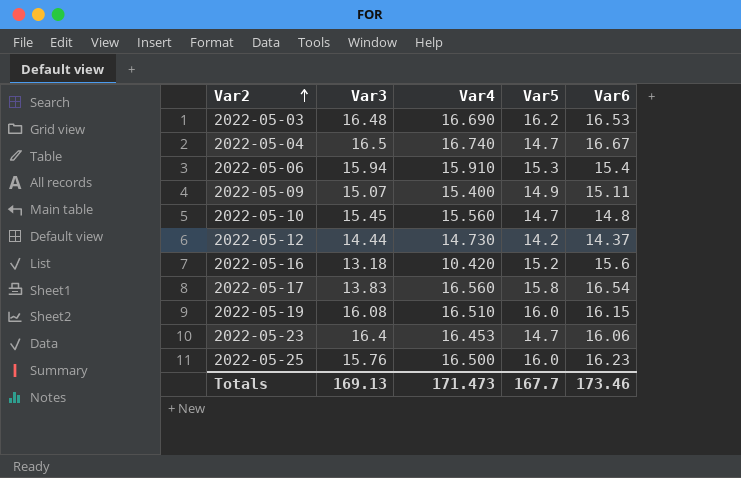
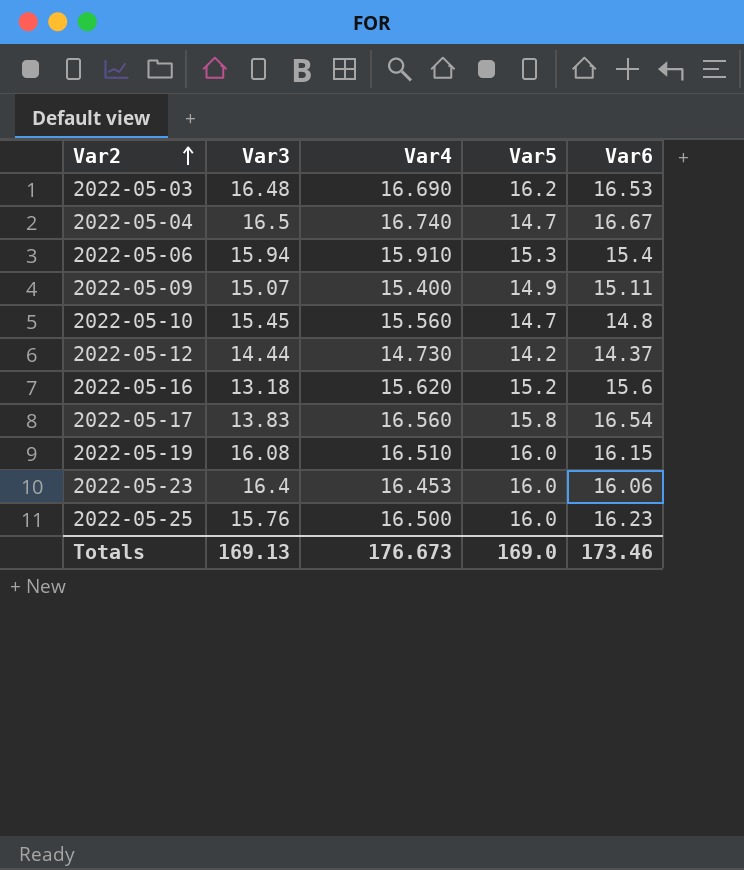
2022-05-16 | Var4: 10.420 -> 15.620
2022-05-23 | Var5: 14.7 -> 16.0
Totals | Var4: 171.473 -> 176.673
Totals | Var5: 167.7 -> 169.0

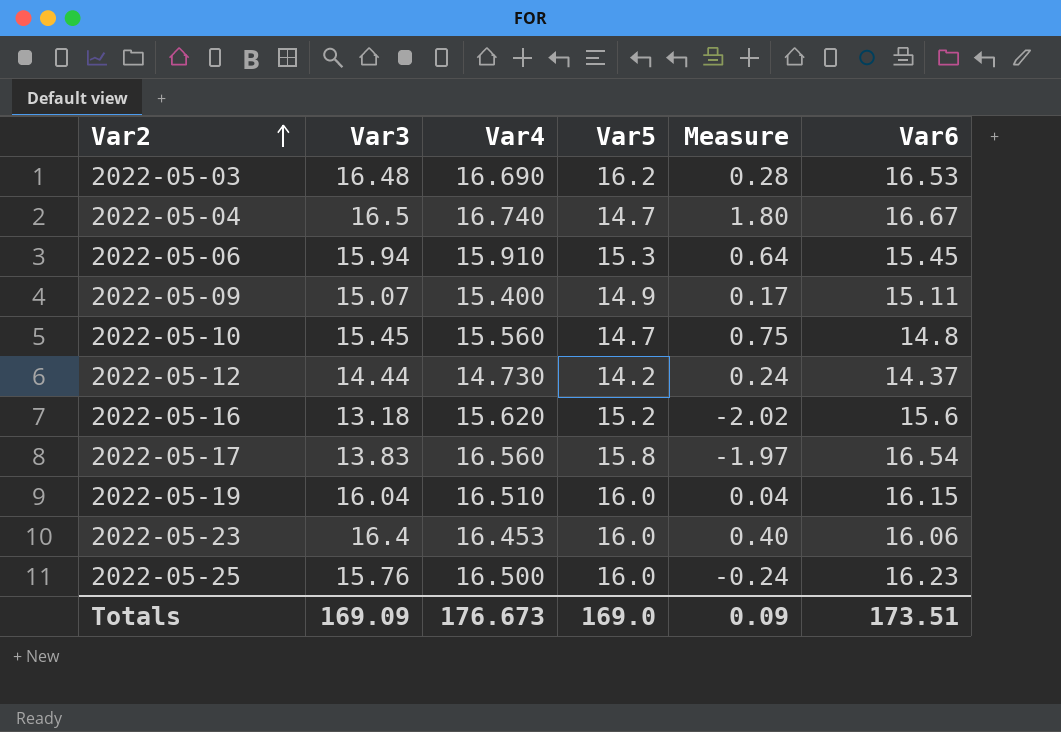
column Measure | formula: none -> [Var3] - [Var5]
2022-05-06 | Var6: 15.4 -> 15.45
2022-05-19 | Var3: 16.08 -> 16.04
Totals | Var3: 169.13 -> 169.09
Totals | Var6: 173.46 -> 173.51

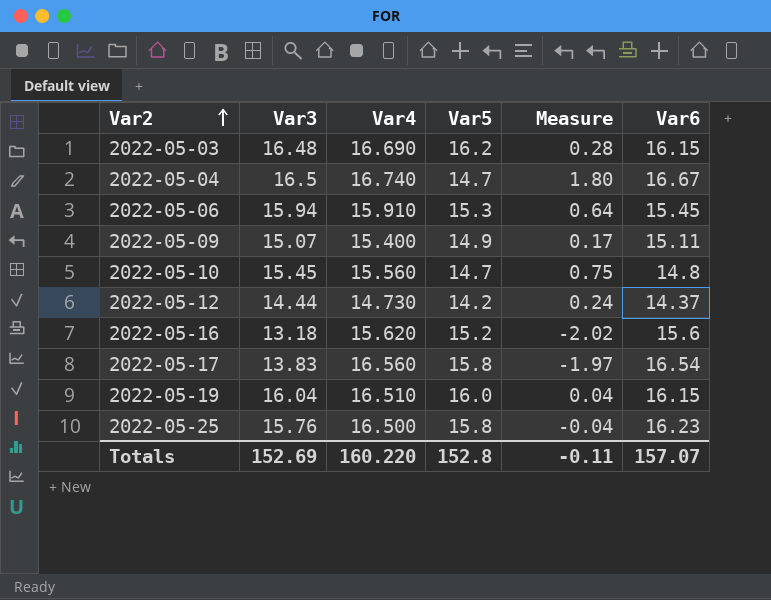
row 2022-05-23: 16.4 | 16.453 | 16.0 | 0.40 | 16.06 -> none
2022-05-03 | Var6: 16.53 -> 16.15
2022-05-25 | Var5: 16.0 -> 15.8
2022-05-25 | Measure: -0.24 -> -0.04
Totals | Var3: 169.09 -> 152.69
Totals | Var4: 176.673 -> 160.220
Totals | Var5: 169.0 -> 152.8
Totals | Measure: 0.09 -> -0.11
Totals | Var6: 173.51 -> 157.07

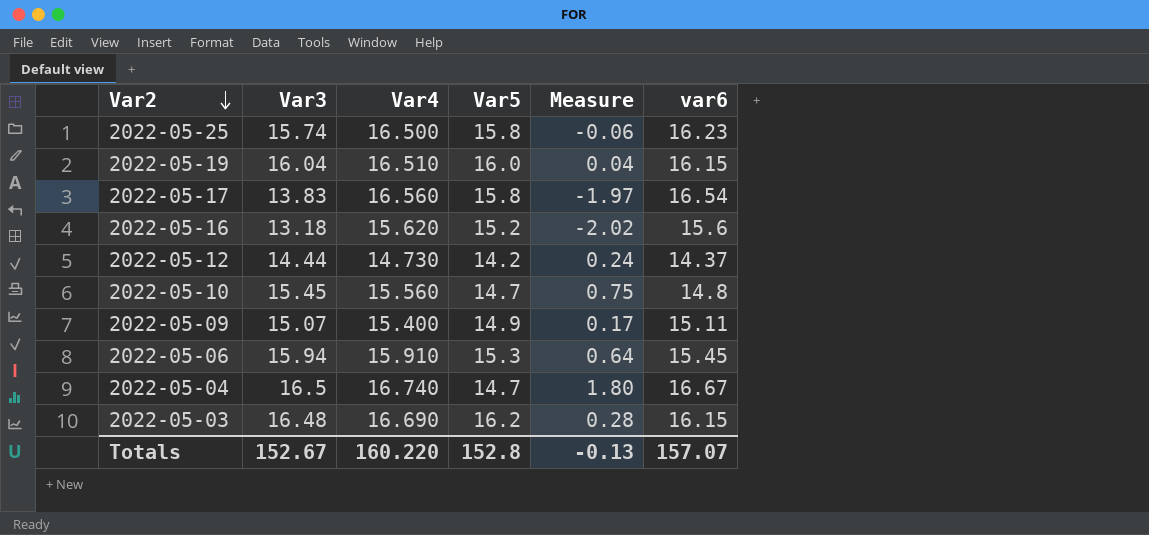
row order: Var2 ascending -> Var2 descending
column name: Var6 -> var6
2022-05-25 | Var3: 15.76 -> 15.74
2022-05-25 | Measure: -0.04 -> -0.06
Totals | Var3: 152.69 -> 152.67
Totals | Measure: -0.11 -> -0.13

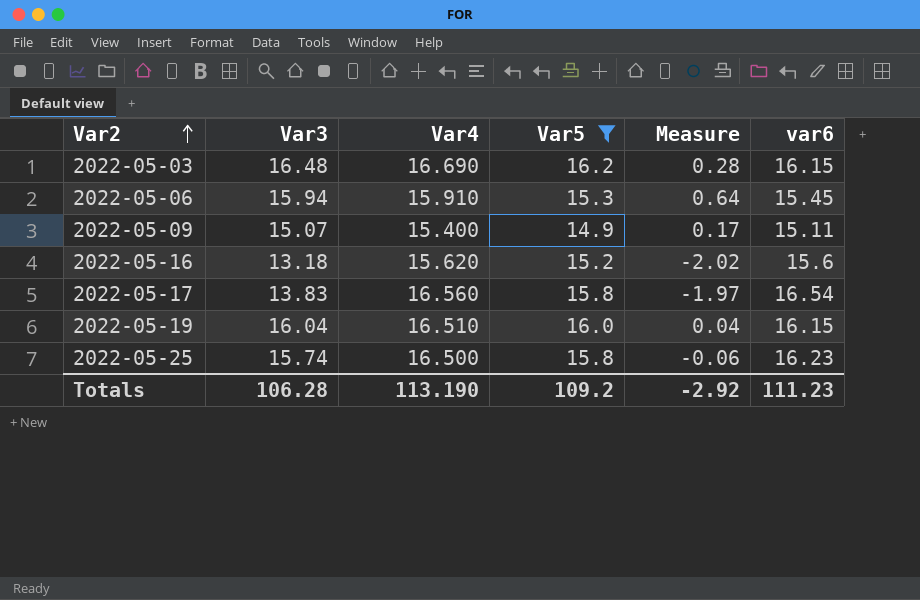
filter: none -> Var5 >= 14.9
row order: Var2 descending -> Var2 ascending
Totals | Var3: 152.67 -> 106.28
Totals | Var4: 160.220 -> 113.190
Totals | Var5: 152.8 -> 109.2
Totals | Measure: -0.13 -> -2.92
Totals | var6: 157.07 -> 111.23

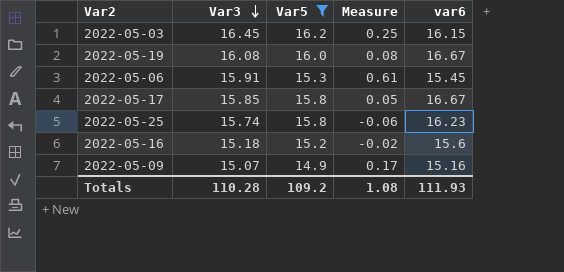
row order: Var2 ascending -> Var3 descending
column Var4 | position: 3 -> none
2022-05-03 | Var3: 16.48 -> 16.45
2022-05-03 | Measure: 0.28 -> 0.25
2022-05-19 | Var3: 16.04 -> 16.08
2022-05-19 | Measure: 0.04 -> 0.08
2022-05-19 | var6: 16.15 -> 16.67
2022-05-06 | Var3: 15.94 -> 15.91
2022-05-06 | Measure: 0.64 -> 0.61
2022-05-17 | Var3: 13.83 -> 15.85
2022-05-17 | Measure: -1.97 -> 0.05
2022-05-17 | var6: 16.54 -> 16.67
2022-05-16 | Var3: 13.18 -> 15.18
2022-05-16 | Measure: -2.02 -> -0.02
2022-05-09 | var6: 15.11 -> 15.16
Totals | Var3: 106.28 -> 110.28
Totals | Measure: -2.92 -> 1.08
Totals | var6: 111.23 -> 111.93

